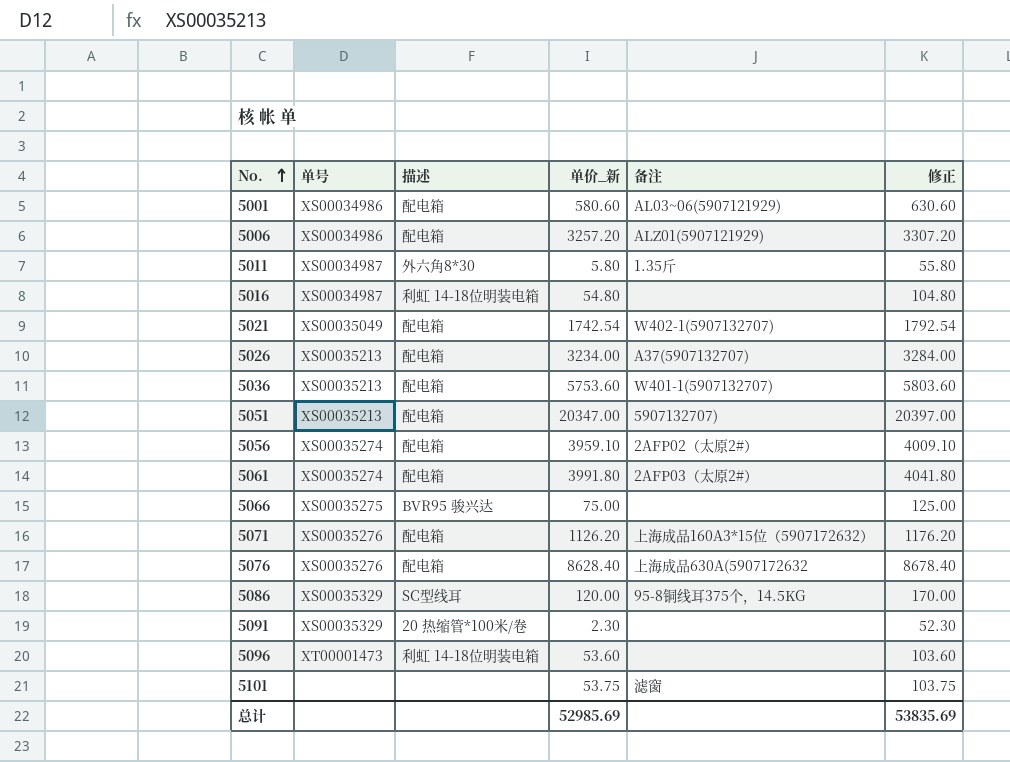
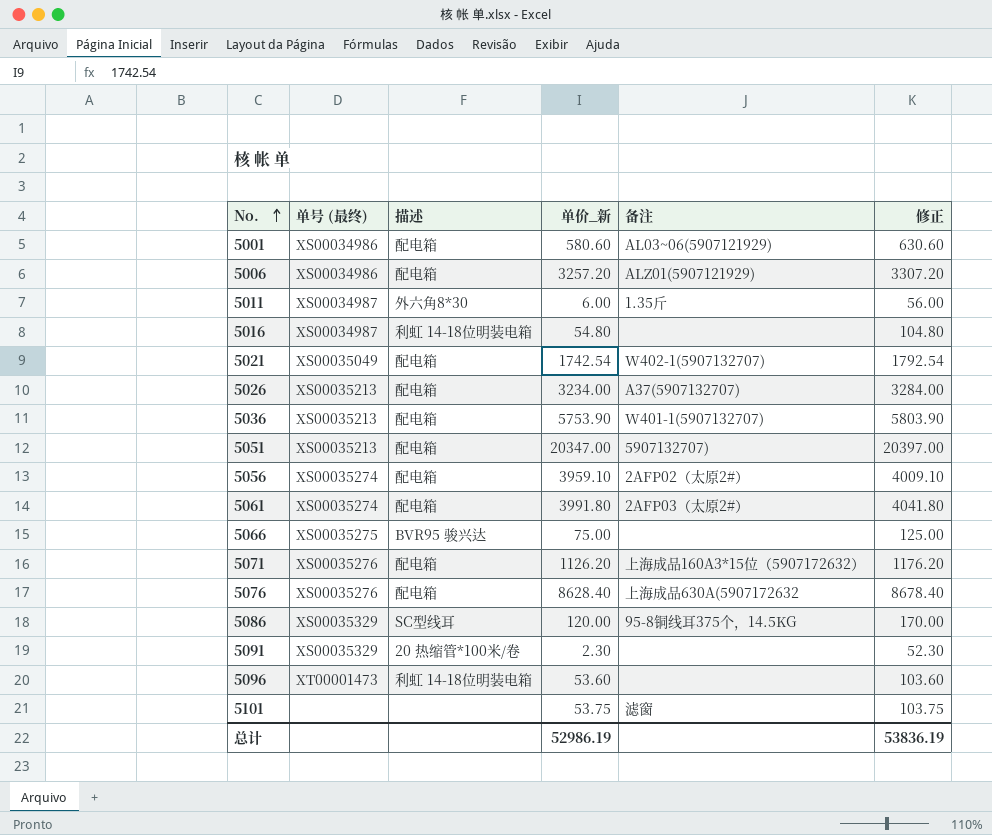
column name: 单号 -> 单号 (最终)
5011 | 单价_新: 5.80 -> 6.00
5011 | 修正: 55.80 -> 56.00
5036 | 单价_新: 5753.60 -> 5753.90
5036 | 修正: 5803.60 -> 5803.90
总计 | 单价_新: 52985.69 -> 52986.19
总计 | 修正: 53835.69 -> 53836.19

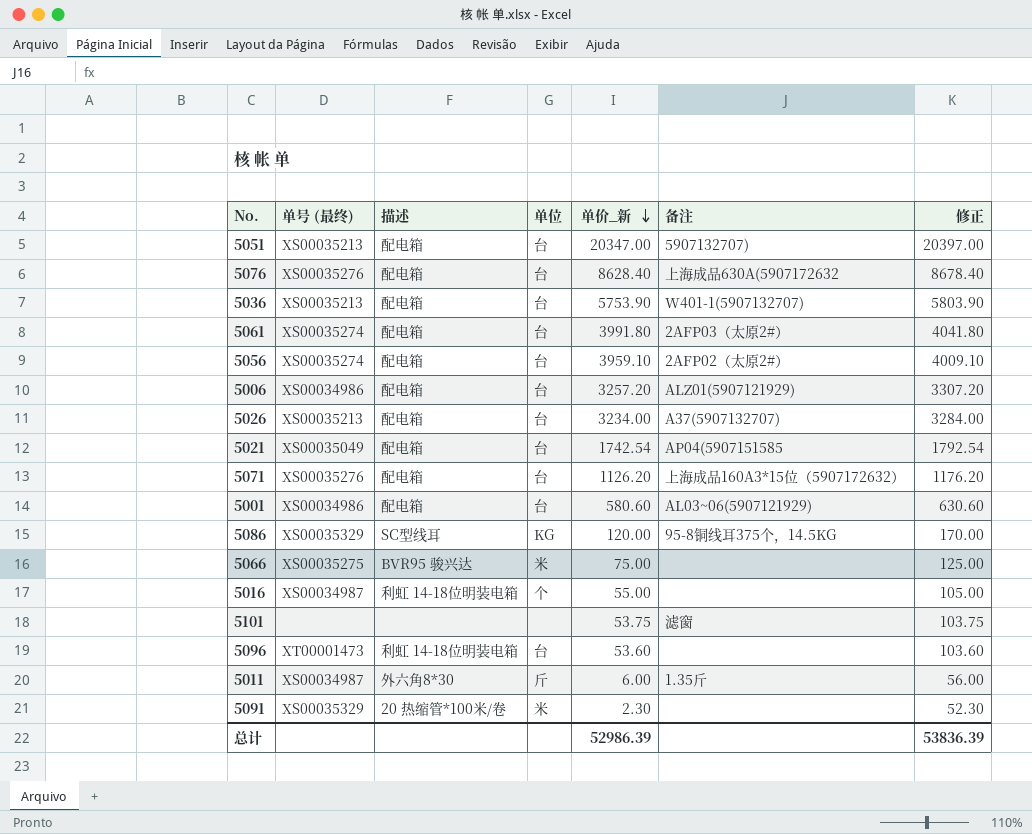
row order: No. ascending -> 单价_新 descending
column 单位 | position: none -> 4
5021 | 备注: W402-1(5907132707) -> AP04(5907151585
5016 | 单价_新: 54.80 -> 55.00
5016 | 修正: 104.80 -> 105.00
总计 | 单价_新: 52986.19 -> 52986.39
总计 | 修正: 53836.19 -> 53836.39

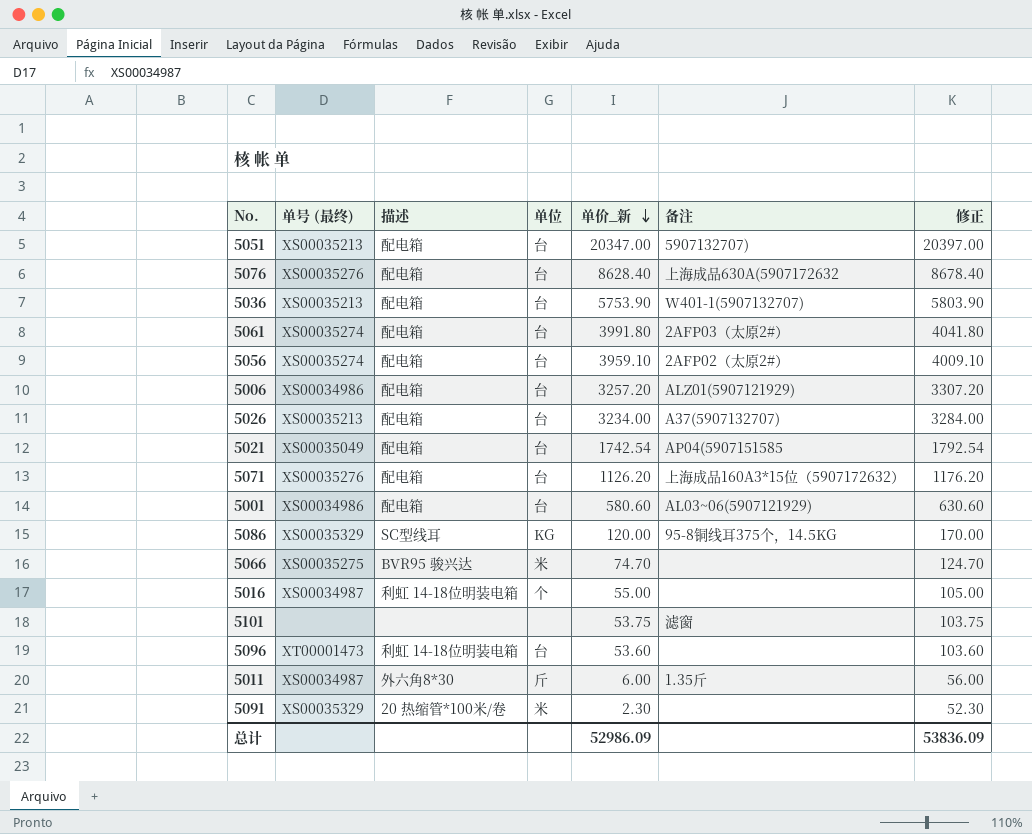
5066 | 单价_新: 75.00 -> 74.70
5066 | 修正: 125.00 -> 124.70
总计 | 单价_新: 52986.39 -> 52986.09
总计 | 修正: 53836.39 -> 53836.09

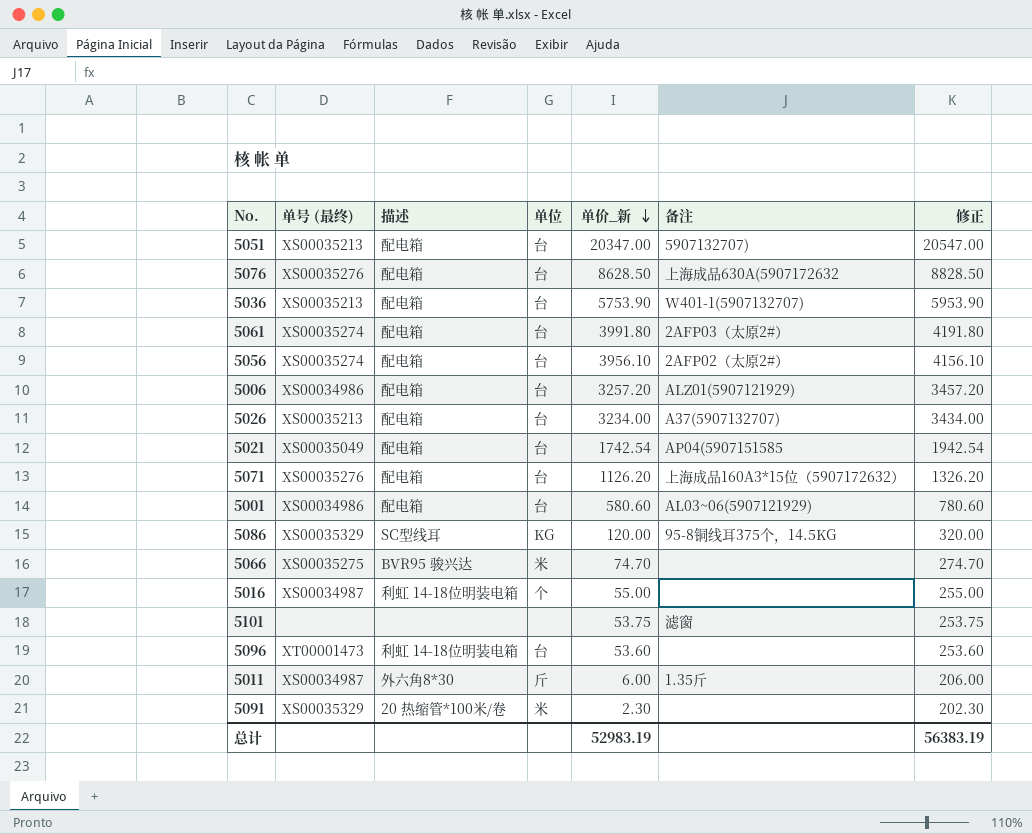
column 修正 | formula: [单价_新] + 50 -> [单价_新] + 200
5076 | 单价_新: 8628.40 -> 8628.50
5056 | 单价_新: 3959.10 -> 3956.10
总计 | 单价_新: 52986.09 -> 52983.19
总计 | 修正: 53836.09 -> 56383.19

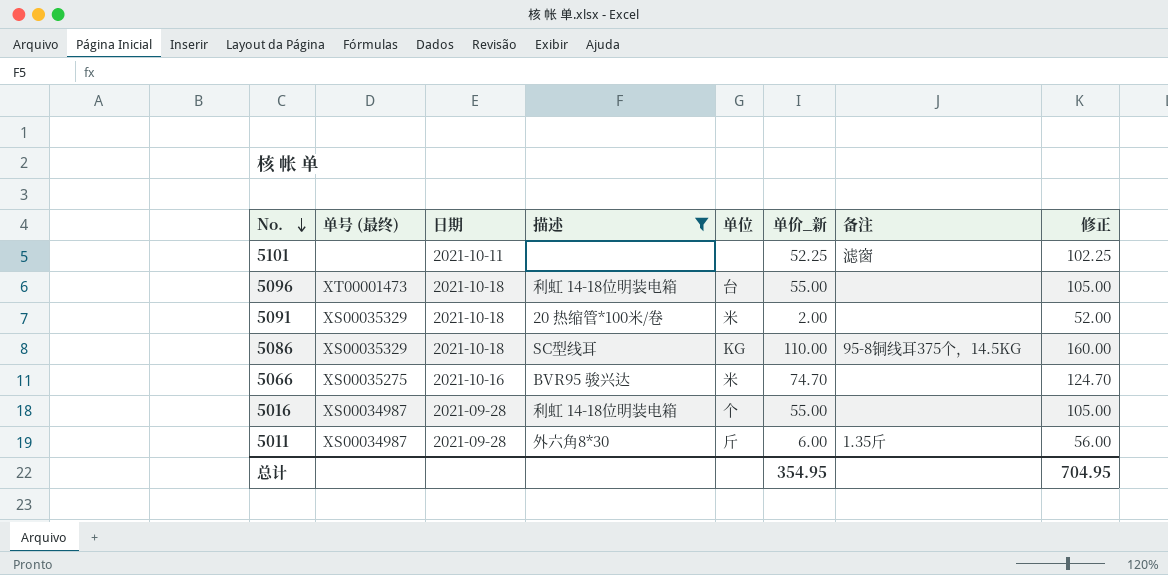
filter: none -> 描述 != 配电箱
row order: 单价_新 descending -> No. descending
column 日期 | position: none -> 3
column 修正 | formula: [单价_新] + 200 -> [单价_新] + 50
5101 | 单价_新: 53.75 -> 52.25
5096 | 单价_新: 53.60 -> 55.00
5091 | 单价_新: 2.30 -> 2.00
5086 | 单价_新: 120.00 -> 110.00
总计 | 单价_新: 52983.19 -> 354.95
总计 | 修正: 56383.19 -> 704.95

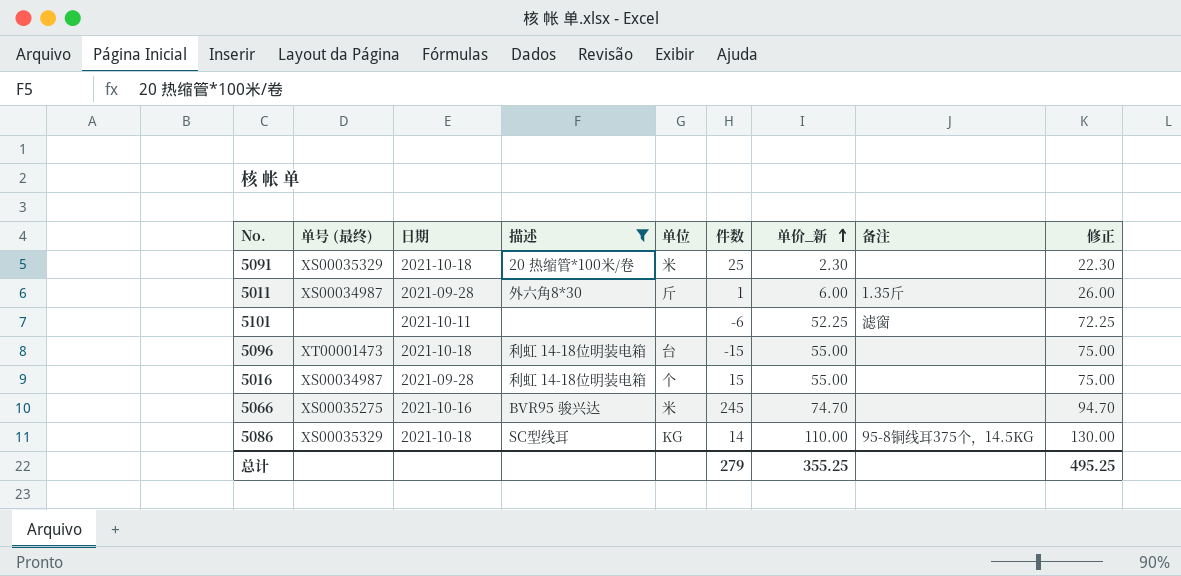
row order: No. descending -> 单价_新 ascending
column 件数 | position: none -> 6
column 修正 | formula: [单价_新] + 50 -> [单价_新] + 20
5091 | 单价_新: 2.00 -> 2.30
总计 | 单价_新: 354.95 -> 355.25
总计 | 修正: 704.95 -> 495.25

